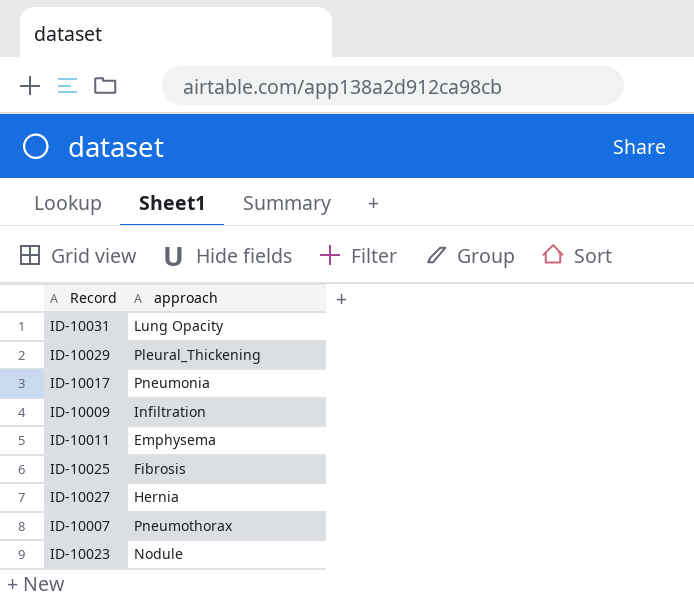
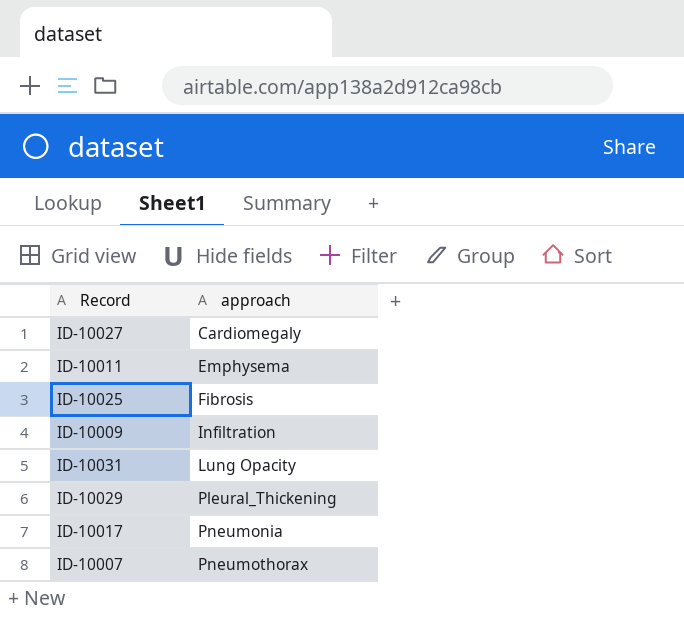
row order: none -> approach ascending
row ID-10023: Nodule -> none
ID-10027 | approach: Hernia -> Cardiomegaly

